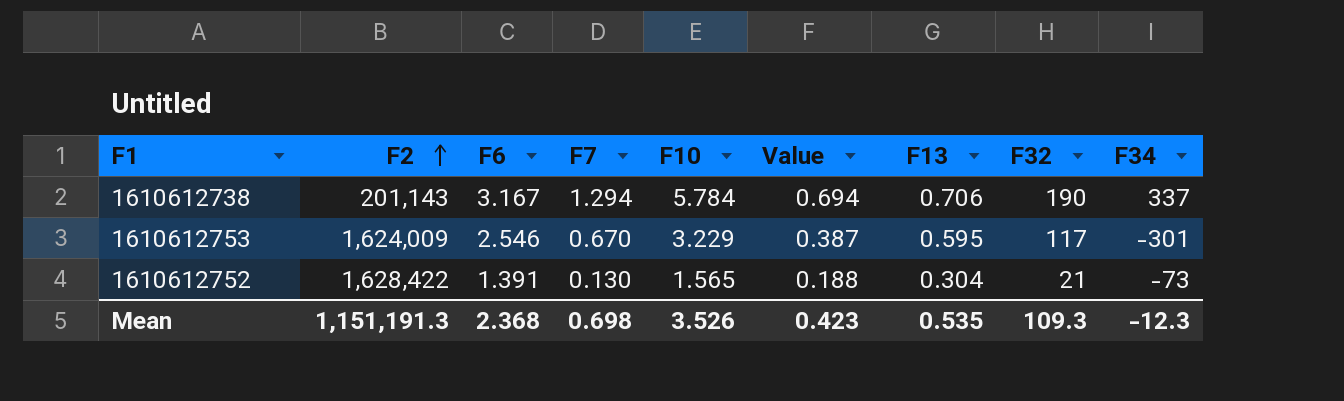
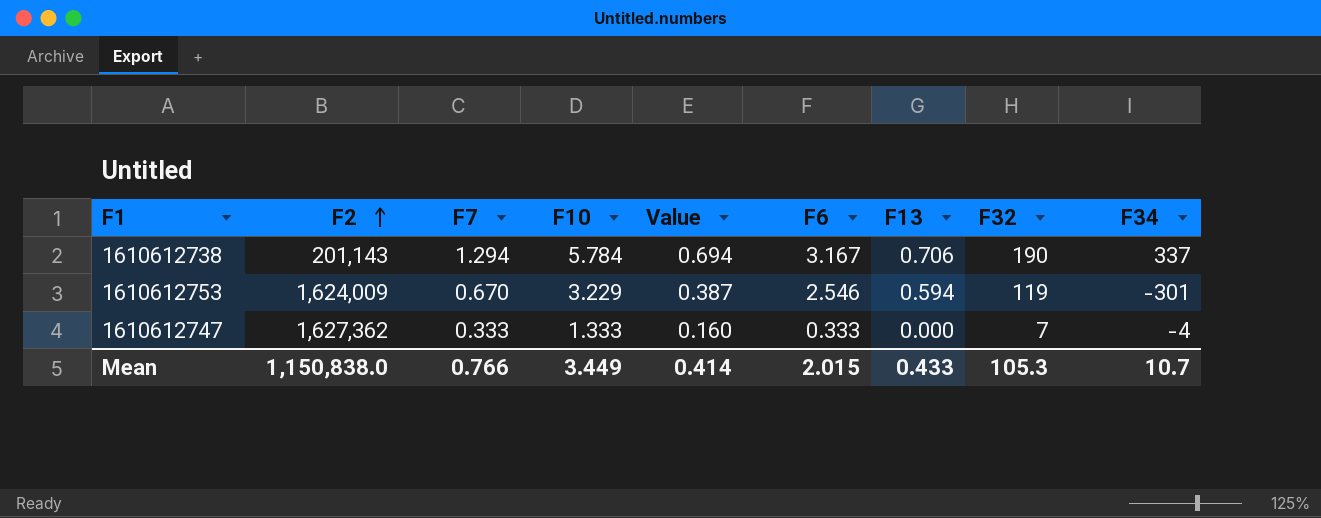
column F6 | position: 3 -> 6
row 1610612752: 1,628,422 | 1.391 | 0.130 | 1.565 | 0.188 | 0.304 | 21 | -73 -> none
1610612753 | F13: 0.595 -> 0.594
1610612753 | F32: 117 -> 119
row 1610612747: none -> 1,627,362 | 0.333 | 1.333 | 0.160 | 0.333 | 0.000 | 7 | -4
Mean | F2: 1,151,191.3 -> 1,150,838.0
Mean | F7: 0.698 -> 0.766
Mean | F10: 3.526 -> 3.449
Mean | Value: 0.423 -> 0.414
Mean | F6: 2.368 -> 2.015
Mean | F13: 0.535 -> 0.433
Mean | F32: 109.3 -> 105.3
Mean | F34: -12.3 -> 10.7

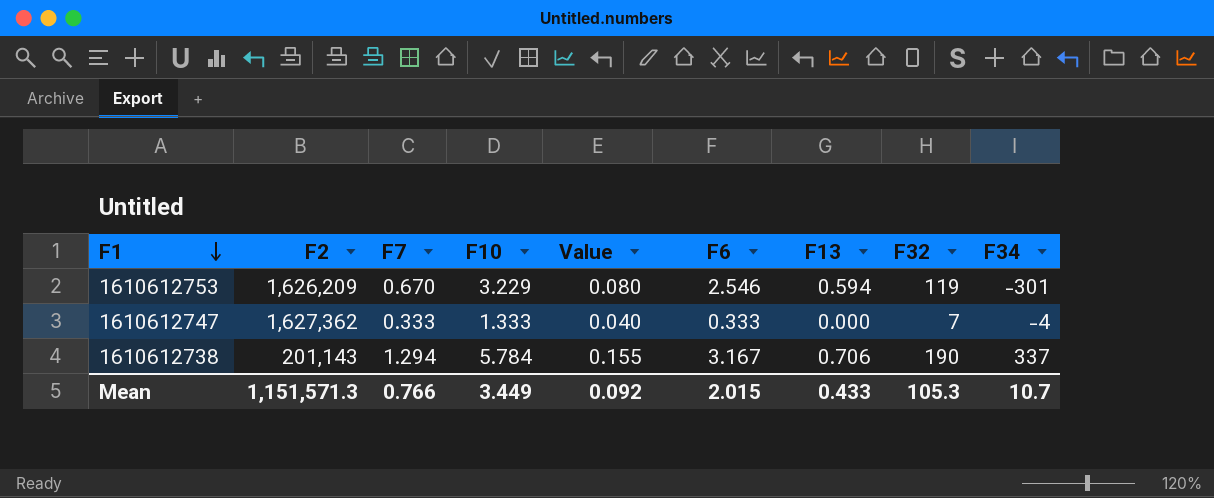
row order: F2 ascending -> F1 descending
column Value | formula: [F10] * 0.12 -> [F7] * 0.12
1610612753 | F2: 1,624,009 -> 1,626,209
Mean | F2: 1,150,838.0 -> 1,151,571.3
Mean | Value: 0.414 -> 0.092

